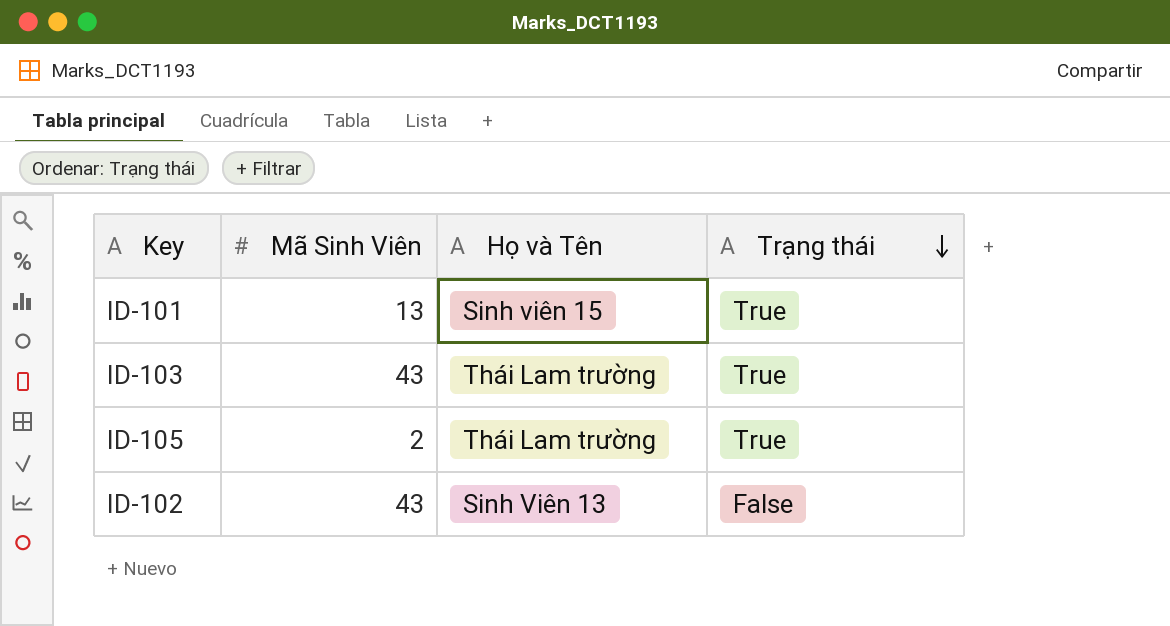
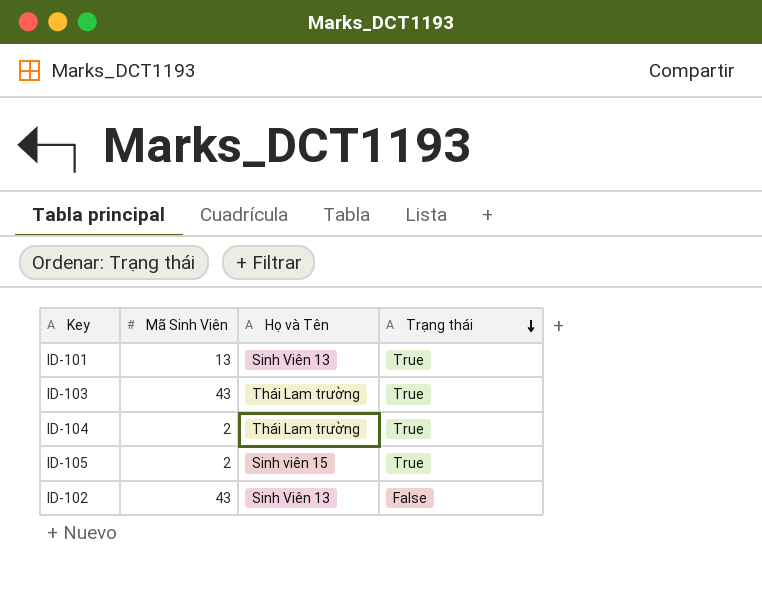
ID-101 | Họ và Tên: Sinh viên 15 -> Sinh Viên 13
row ID-104: none -> 2 | Thái Lam trường | True
ID-105 | Họ và Tên: Thái Lam trường -> Sinh viên 15

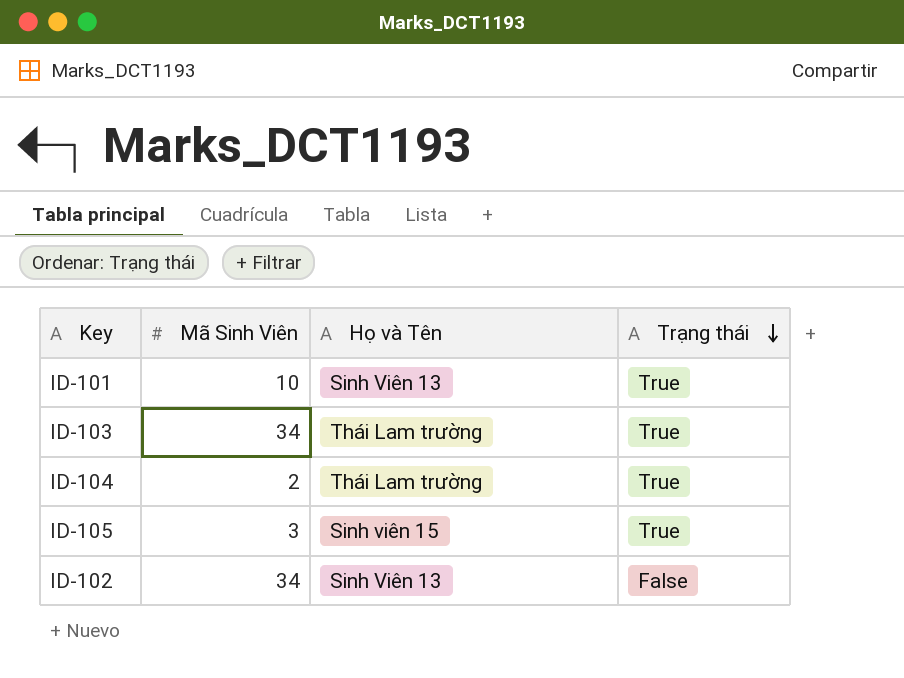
ID-101 | Mã Sinh Viên: 13 -> 10
ID-103 | Mã Sinh Viên: 43 -> 34
ID-105 | Mã Sinh Viên: 2 -> 3
ID-102 | Mã Sinh Viên: 43 -> 34

